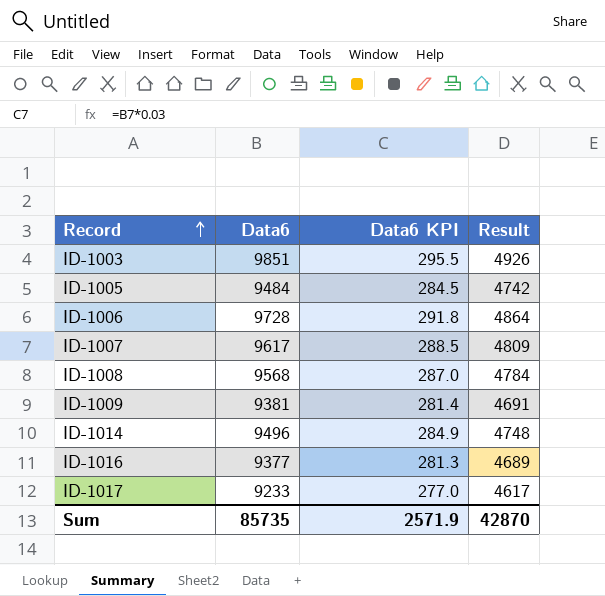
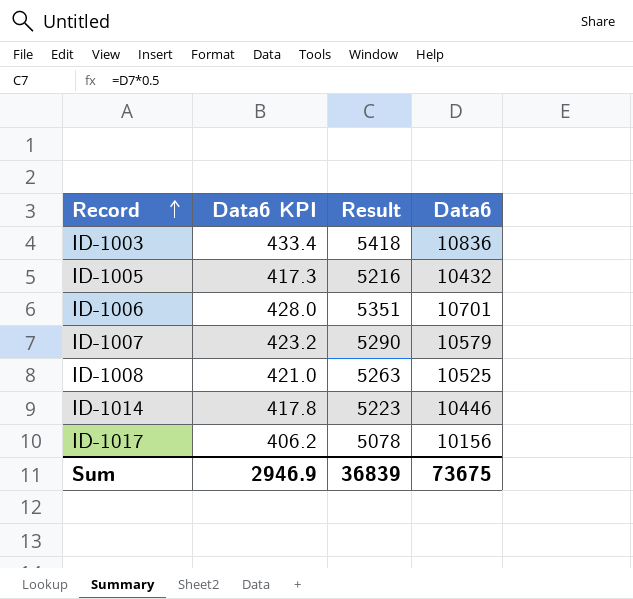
column Data6 KPI | formula: [Data6] * 0.03 -> [Data6] * 0.04
column Data6 | position: 2 -> 4
row ID-1009: 9381 | 281.4 | 4691 -> none
row ID-1016: 9377 | 281.3 | 4689 -> none
ID-1003 | Result: 4926 -> 5418
ID-1003 | Data6: 9851 -> 10836
ID-1005 | Result: 4742 -> 5216
ID-1005 | Data6: 9484 -> 10432
ID-1006 | Result: 4864 -> 5351
ID-1006 | Data6: 9728 -> 10701
ID-1007 | Result: 4809 -> 5290
ID-1007 | Data6: 9617 -> 10579
ID-1008 | Result: 4784 -> 5263
ID-1008 | Data6: 9568 -> 10525
ID-1014 | Result: 4748 -> 5223
ID-1014 | Data6: 9496 -> 10446
ID-1017 | Result: 4617 -> 5078
ID-1017 | Data6: 9233 -> 10156
Sum | Data6 KPI: 2571.9 -> 2946.9
Sum | Result: 42870 -> 36839
Sum | Data6: 85735 -> 73675

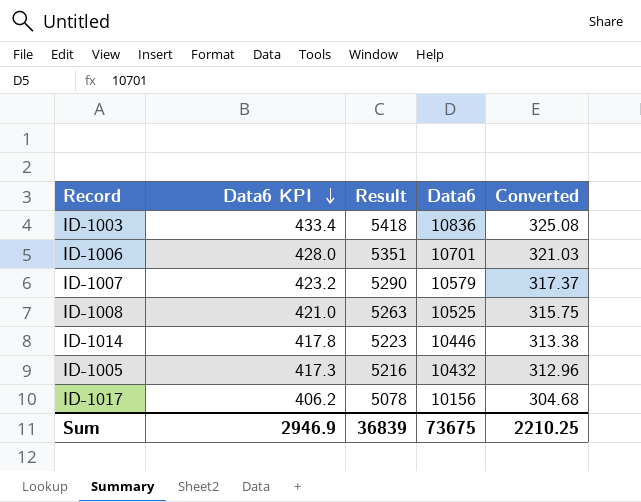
row order: Record ascending -> Data6 KPI descending
column Converted | formula: none -> [Data6] * 0.03

